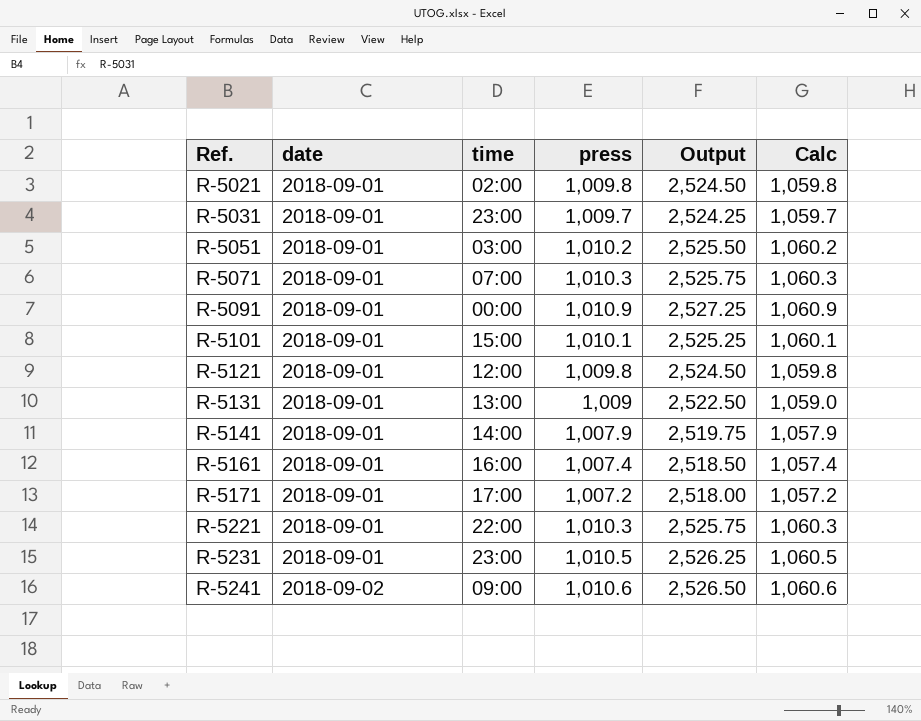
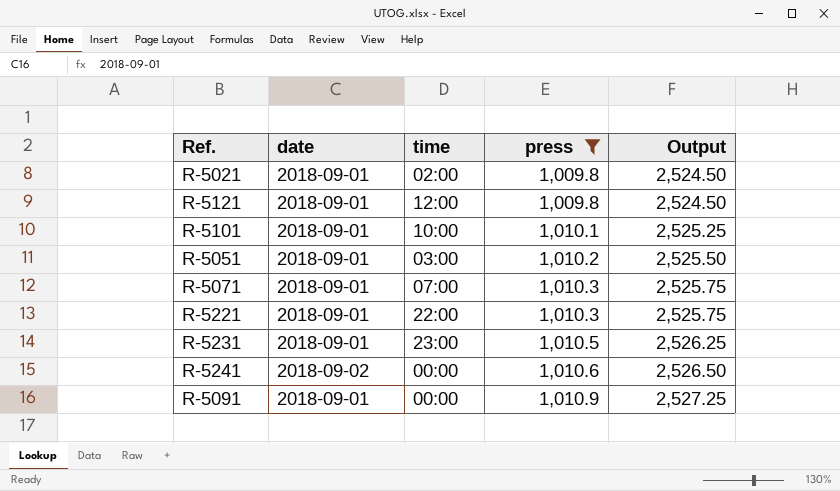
filter: none -> press >= 1,009.8
row order: Ref. ascending -> press ascending
column Calc | formula: [press] + 50 -> none
R-5101 | time: 15:00 -> 10:00
R-5241 | time: 09:00 -> 00:00

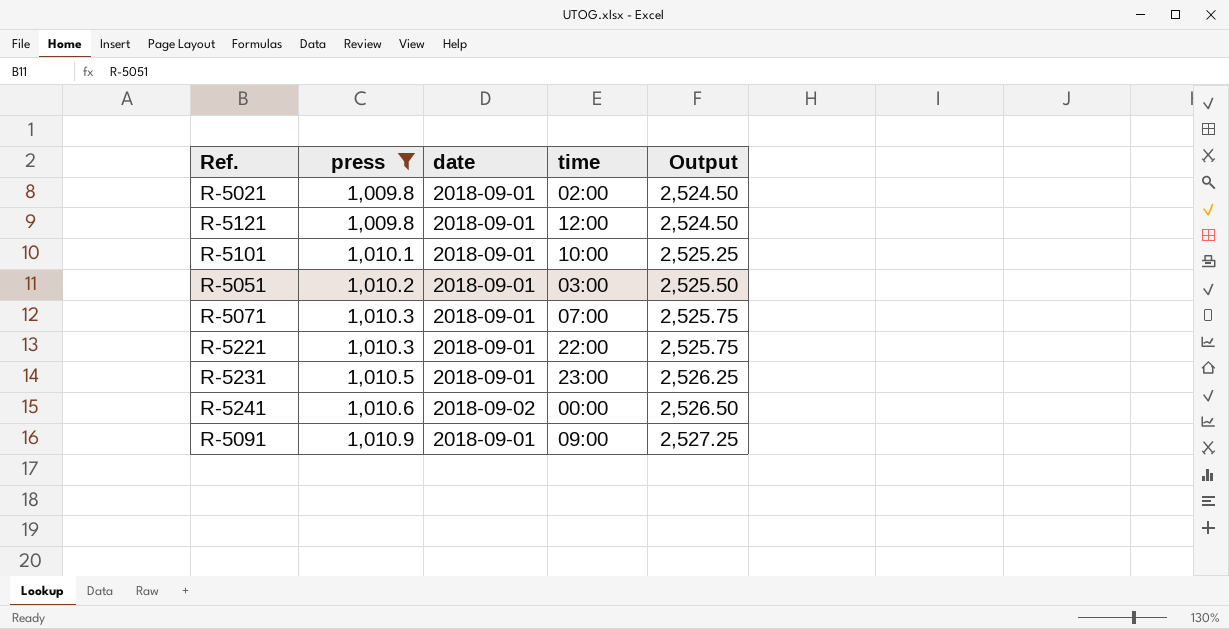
column press | position: 4 -> 2
R-5091 | time: 00:00 -> 09:00

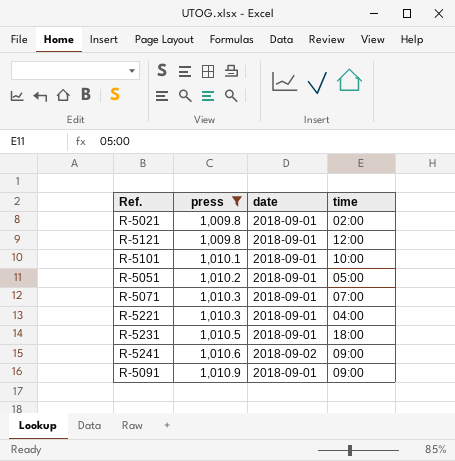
column Output | formula: [press] * 2.5 -> none
R-5051 | time: 03:00 -> 05:00
R-5221 | time: 22:00 -> 04:00
R-5231 | time: 23:00 -> 18:00
R-5241 | time: 00:00 -> 09:00

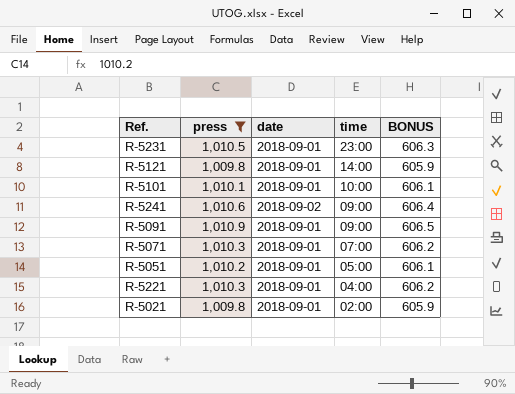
row order: press ascending -> time descending
column BONUS | formula: none -> [press] * 0.6
R-5231 | time: 18:00 -> 23:00
R-5121 | time: 12:00 -> 14:00

